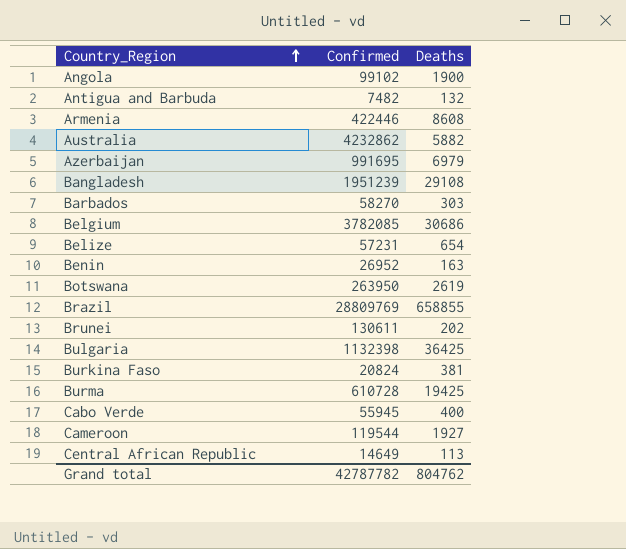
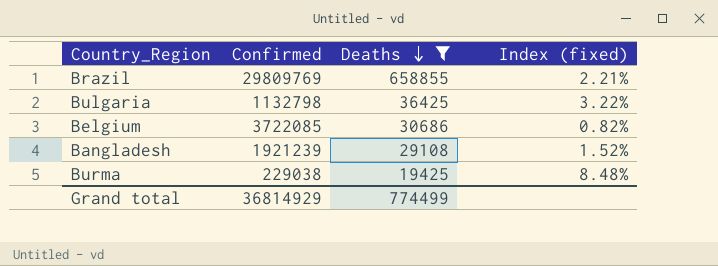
filter: none -> Deaths >= 19425
row order: Country_Region ascending -> Deaths descending
column Index (fixed) | formula: none -> [Deaths] / [Confirmed]
Brazil | Confirmed: 28809769 -> 29809769
Bulgaria | Confirmed: 1132398 -> 1132798
Belgium | Confirmed: 3782085 -> 3722085
Bangladesh | Confirmed: 1951239 -> 1921239
Burma | Confirmed: 610728 -> 229038
Grand total | Confirmed: 42787782 -> 36814929
Grand total | Deaths: 804762 -> 774499

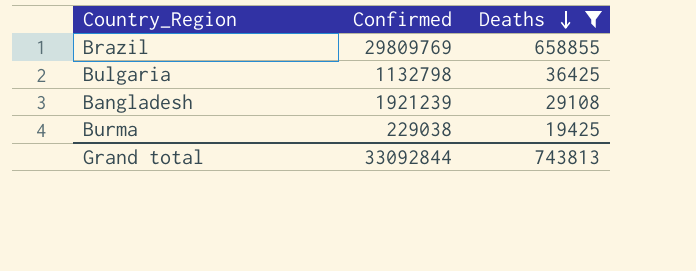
column Index (fixed) | formula: [Deaths] / [Confirmed] -> none
row Belgium: 3722085 | 30686 | 0.82% -> none
Grand total | Confirmed: 36814929 -> 33092844
Grand total | Deaths: 774499 -> 743813

